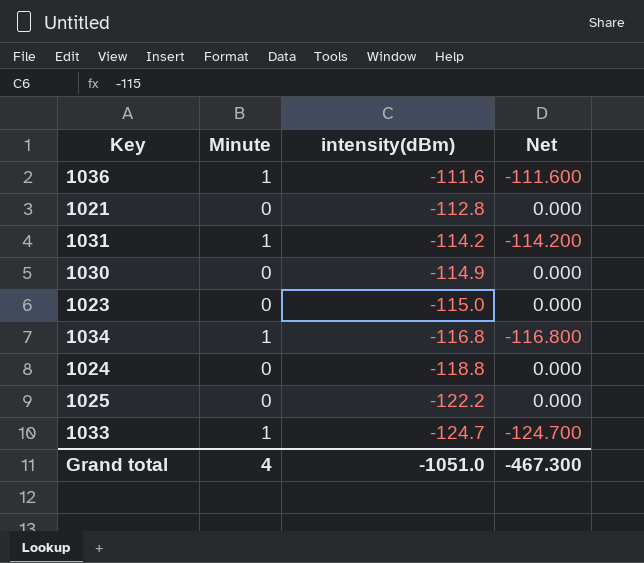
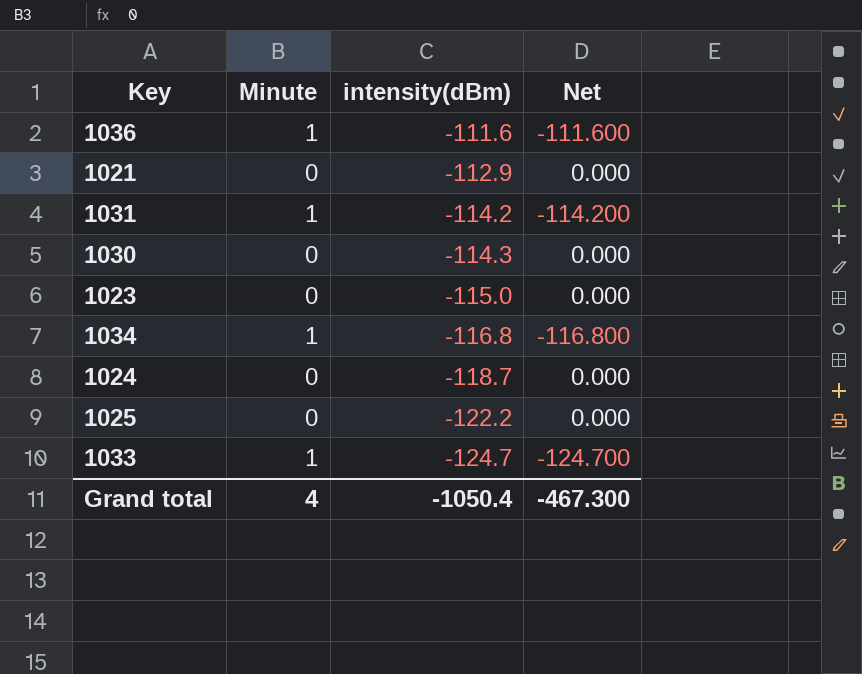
1021 | intensity(dBm): -112.8 -> -112.9
1030 | intensity(dBm): -114.9 -> -114.3
1024 | intensity(dBm): -118.8 -> -118.7
Grand total | intensity(dBm): -1051.0 -> -1050.4

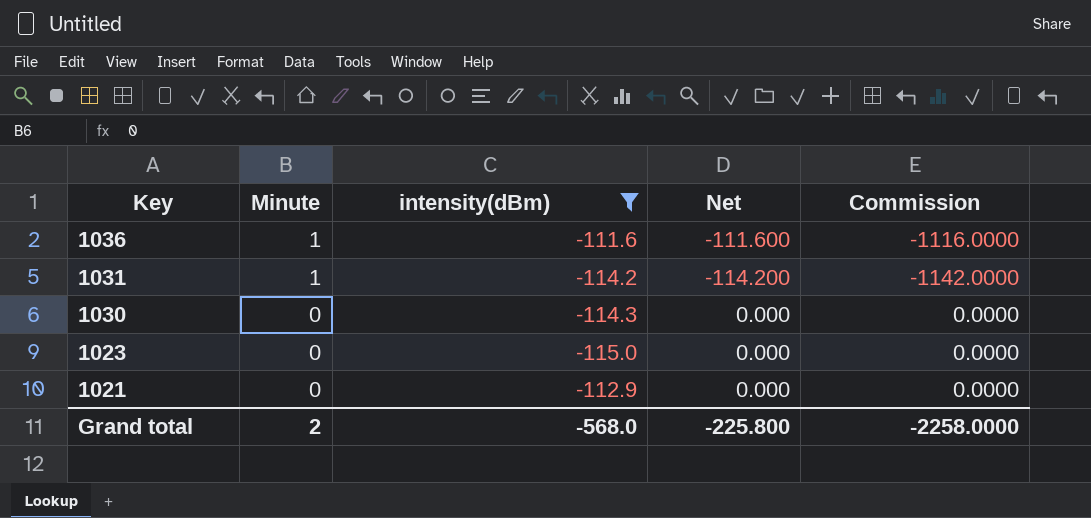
filter: none -> intensity(dBm) >= -115.0
row order: intensity(dBm) descending -> Key descending
column Commission | formula: none -> [Net] * 10
Grand total | Minute: 4 -> 2
Grand total | intensity(dBm): -1050.4 -> -568.0
Grand total | Net: -467.300 -> -225.800

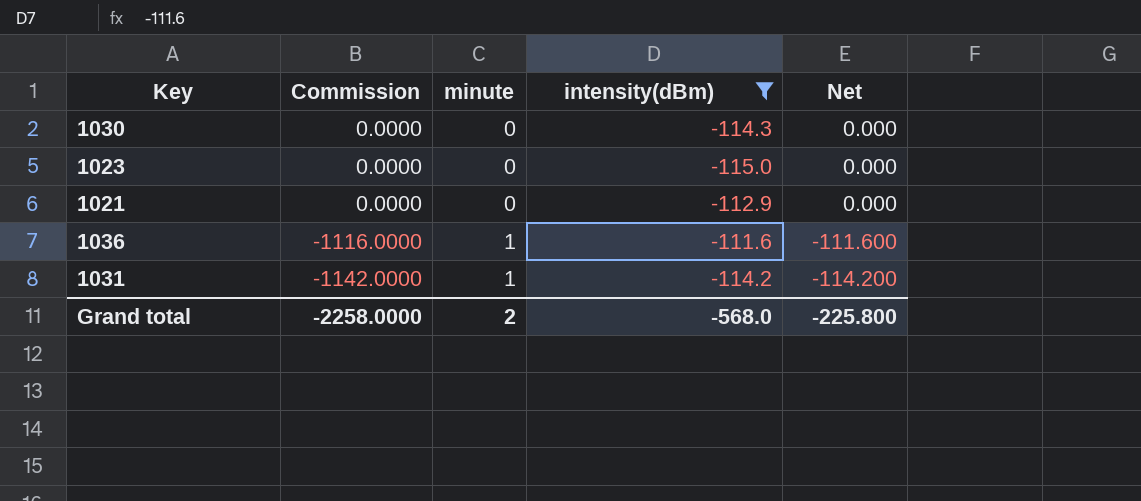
row order: Key descending -> Commission descending
column Commission | position: 5 -> 2
column name: Minute -> minute

